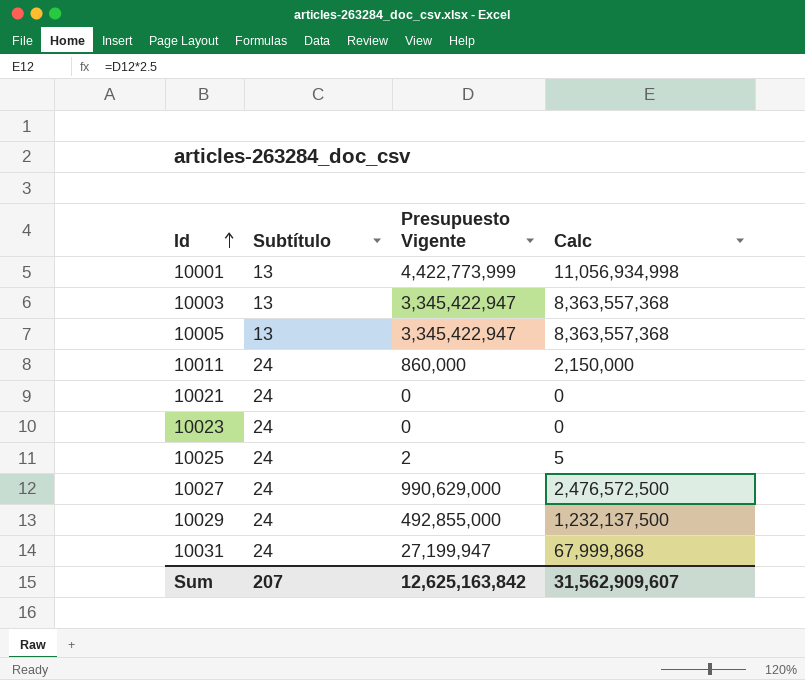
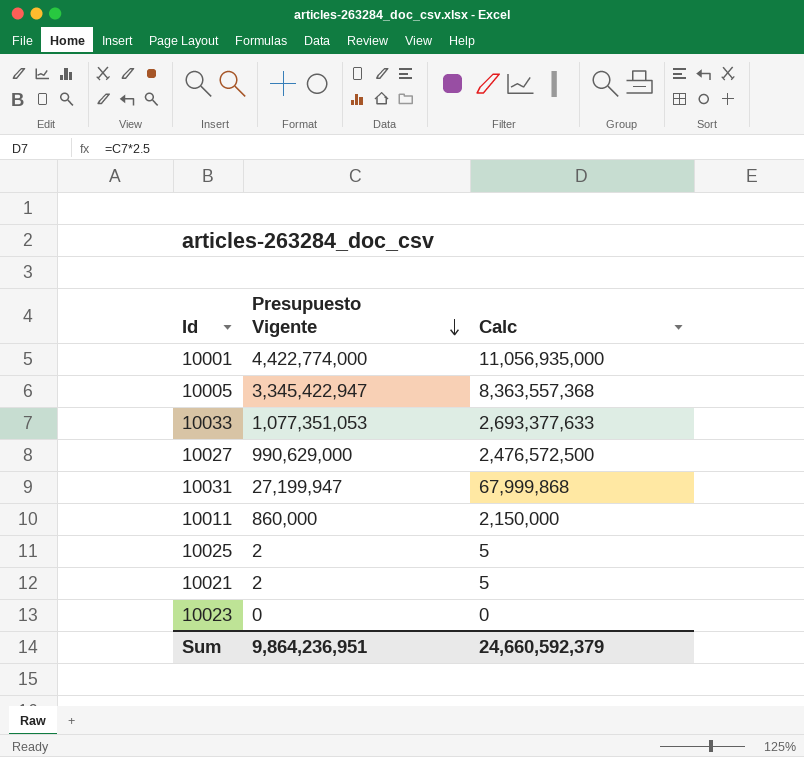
row order: Id ascending -> Presupuesto Vigente descending
column Subtítulo | position: 2 -> none
row 10003: 13 | 3,345,422,947 | 8,363,557,368 -> none
row 10029: 24 | 492,855,000 | 1,232,137,500 -> none
10001 | Presupuesto Vigente: 4,422,773,999 -> 4,422,774,000
10001 | Calc: 11,056,934,998 -> 11,056,935,000
row 10033: none -> 1,077,351,053 | 2,693,377,633
10021 | Presupuesto Vigente: 0 -> 2
10021 | Calc: 0 -> 5
Sum | Presupuesto Vigente: 12,625,163,842 -> 9,864,236,951
Sum | Calc: 31,562,909,607 -> 24,660,592,379

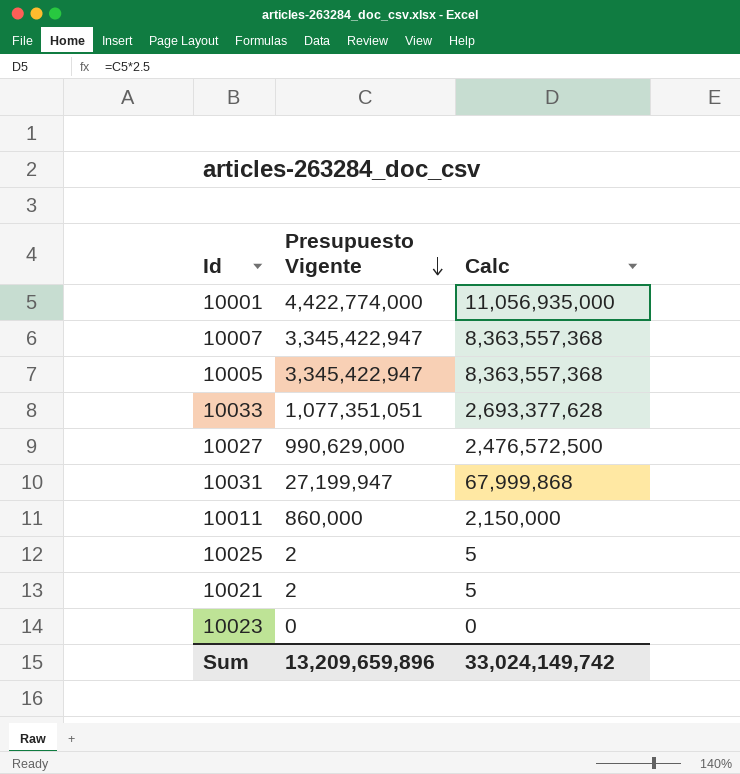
row 10007: none -> 3,345,422,947 | 8,363,557,368
10033 | Presupuesto Vigente: 1,077,351,053 -> 1,077,351,051
10033 | Calc: 2,693,377,633 -> 2,693,377,628
Sum | Presupuesto Vigente: 9,864,236,951 -> 13,209,659,896
Sum | Calc: 24,660,592,379 -> 33,024,149,742

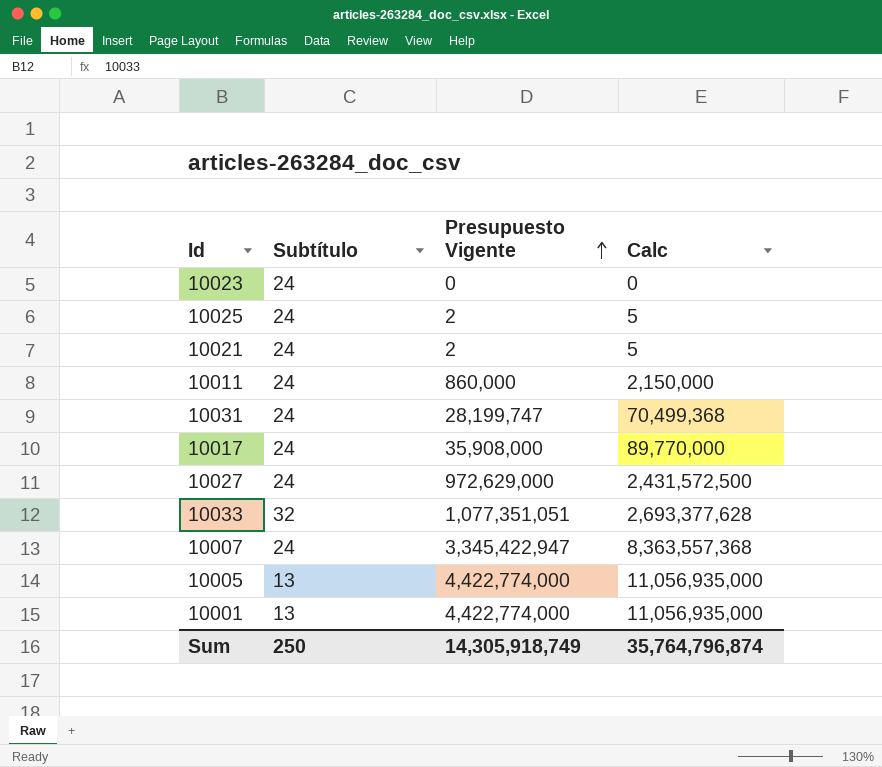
row order: Presupuesto Vigente descending -> Presupuesto Vigente ascending
column Subtítulo | position: none -> 2
10031 | Presupuesto Vigente: 27,199,947 -> 28,199,747
10031 | Calc: 67,999,868 -> 70,499,368
row 10017: none -> 24 | 35,908,000 | 89,770,000
10027 | Presupuesto Vigente: 990,629,000 -> 972,629,000
10027 | Calc: 2,476,572,500 -> 2,431,572,500
10005 | Presupuesto Vigente: 3,345,422,947 -> 4,422,774,000
10005 | Calc: 8,363,557,368 -> 11,056,935,000
Sum | Presupuesto Vigente: 13,209,659,896 -> 14,305,918,749
Sum | Calc: 33,024,149,742 -> 35,764,796,874

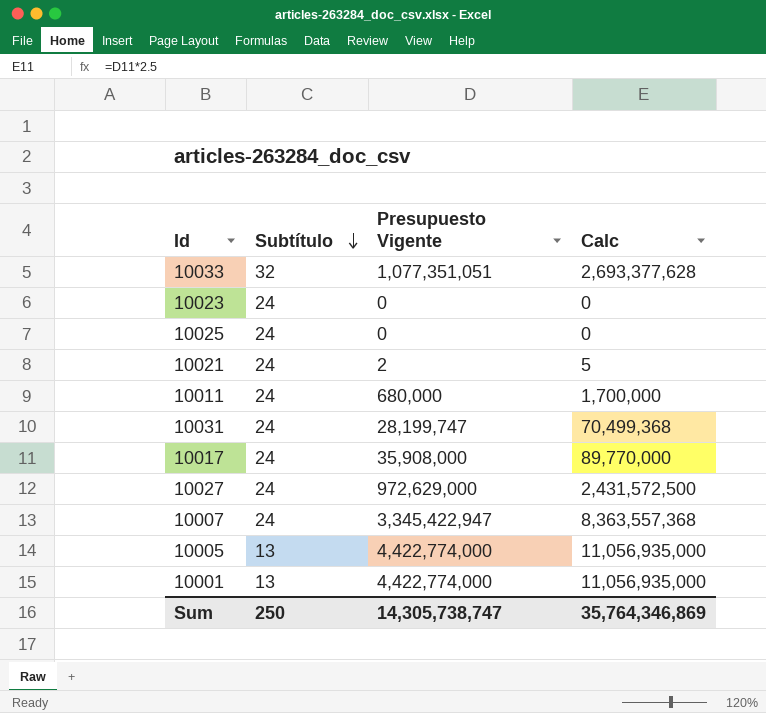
row order: Presupuesto Vigente ascending -> Subtítulo descending
10025 | Presupuesto Vigente: 2 -> 0
10025 | Calc: 5 -> 0
10011 | Presupuesto Vigente: 860,000 -> 680,000
10011 | Calc: 2,150,000 -> 1,700,000
Sum | Presupuesto Vigente: 14,305,918,749 -> 14,305,738,747
Sum | Calc: 35,764,796,874 -> 35,764,346,869

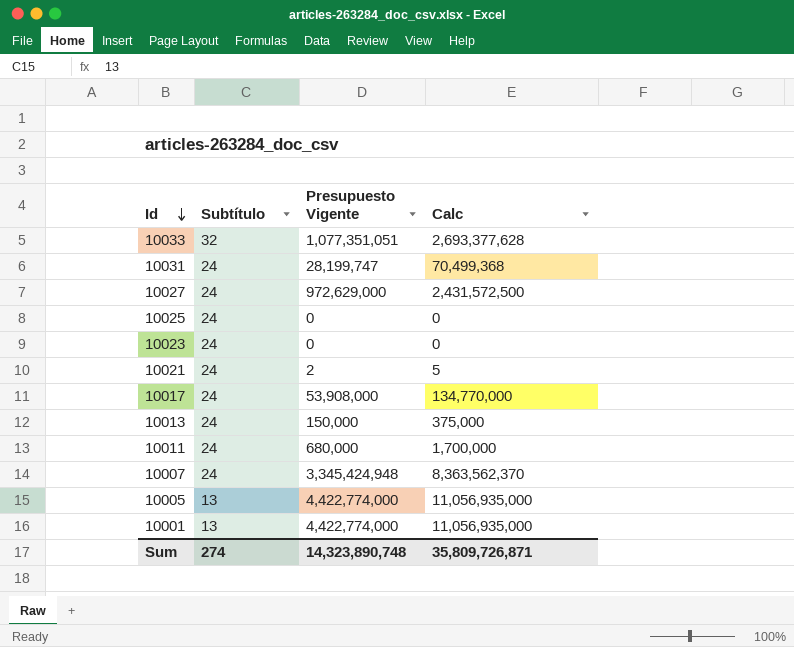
row order: Subtítulo descending -> Id descending
10017 | Presupuesto Vigente: 35,908,000 -> 53,908,000
10017 | Calc: 89,770,000 -> 134,770,000
row 10013: none -> 24 | 150,000 | 375,000
10007 | Presupuesto Vigente: 3,345,422,947 -> 3,345,424,948
10007 | Calc: 8,363,557,368 -> 8,363,562,370
Sum | Subtítulo: 250 -> 274
Sum | Presupuesto Vigente: 14,305,738,747 -> 14,323,890,748
Sum | Calc: 35,764,346,869 -> 35,809,726,871

